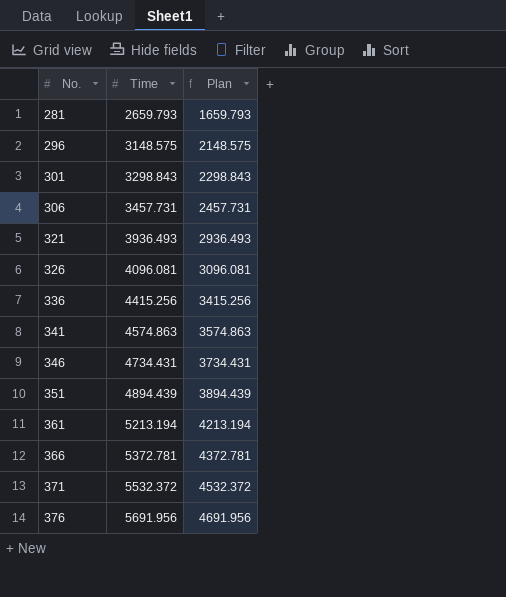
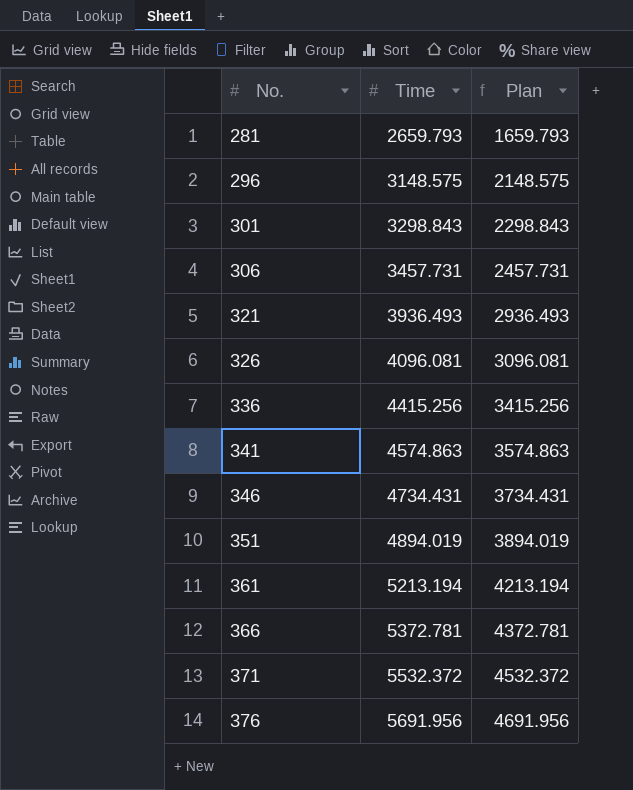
351 | Time: 4894.439 -> 4894.019
351 | Plan: 3894.439 -> 3894.019

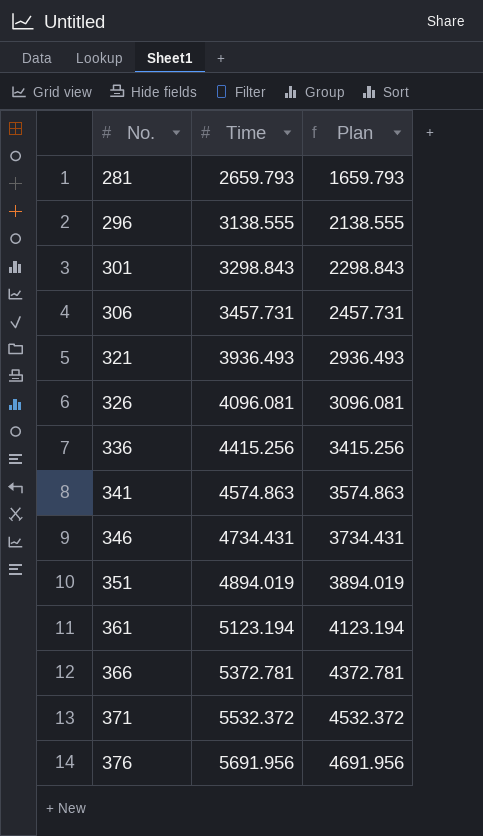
296 | Time: 3148.575 -> 3138.555
296 | Plan: 2148.575 -> 2138.555
361 | Time: 5213.194 -> 5123.194
361 | Plan: 4213.194 -> 4123.194

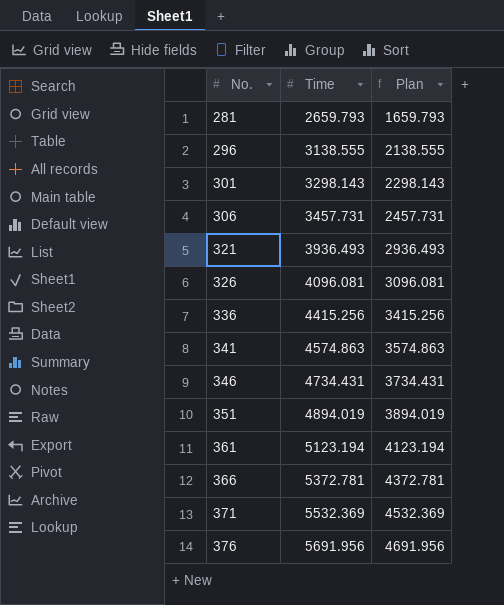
301 | Time: 3298.843 -> 3298.143
301 | Plan: 2298.843 -> 2298.143
371 | Time: 5532.372 -> 5532.369
371 | Plan: 4532.372 -> 4532.369

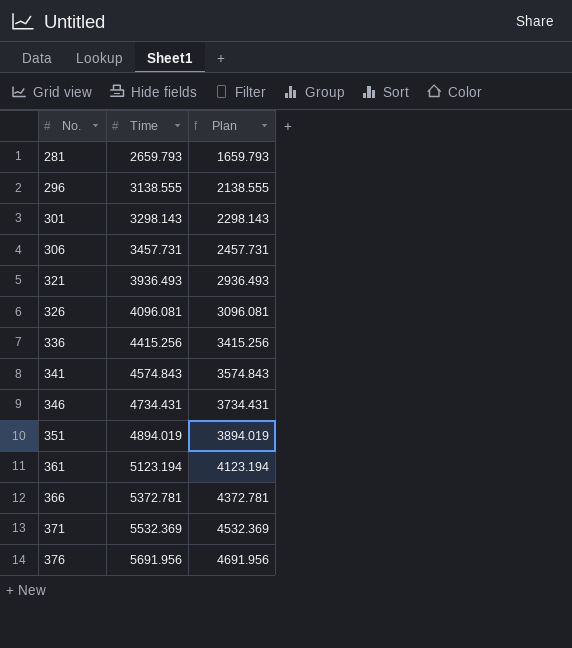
341 | Time: 4574.863 -> 4574.843
341 | Plan: 3574.863 -> 3574.843

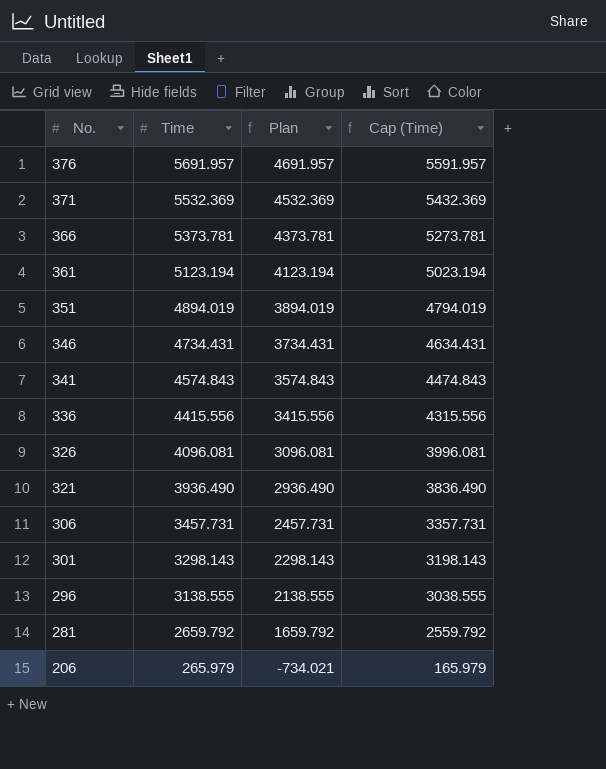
row order: No. ascending -> No. descending
column Cap (Time) | formula: none -> [Time] - 100
376 | Time: 5691.956 -> 5691.957
376 | Plan: 4691.956 -> 4691.957
366 | Time: 5372.781 -> 5373.781
366 | Plan: 4372.781 -> 4373.781
336 | Time: 4415.256 -> 4415.556
336 | Plan: 3415.256 -> 3415.556
321 | Time: 3936.493 -> 3936.490
321 | Plan: 2936.493 -> 2936.490
281 | Time: 2659.793 -> 2659.792
281 | Plan: 1659.793 -> 1659.792
row 206: none -> 265.979 | -734.021 | 165.979

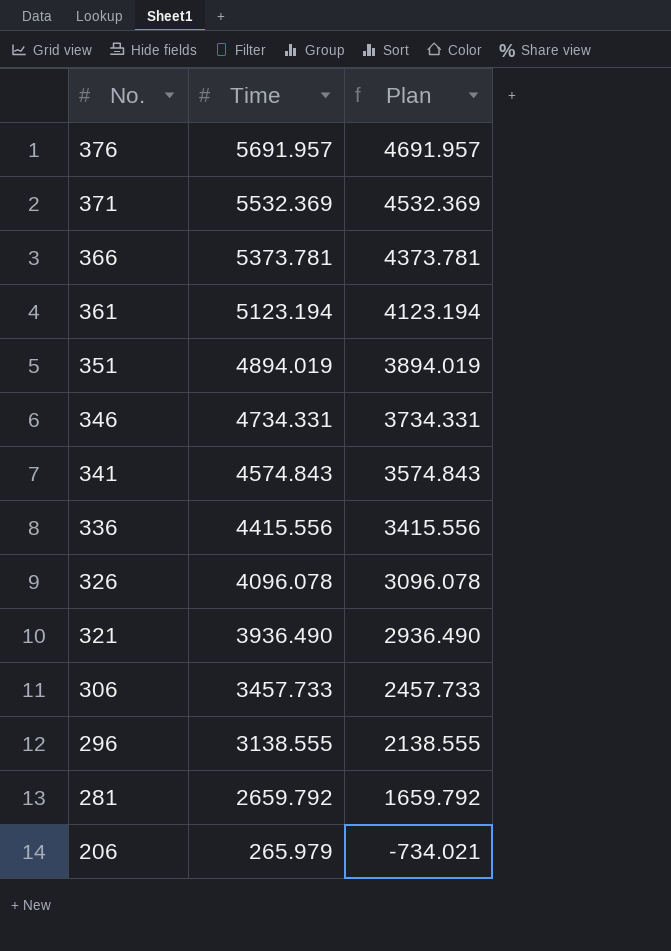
column Cap (Time) | formula: [Time] - 100 -> none
row 301: 3298.143 | 2298.143 | 3198.143 -> none
346 | Time: 4734.431 -> 4734.331
346 | Plan: 3734.431 -> 3734.331
326 | Time: 4096.081 -> 4096.078
326 | Plan: 3096.081 -> 3096.078
306 | Time: 3457.731 -> 3457.733
306 | Plan: 2457.731 -> 2457.733

